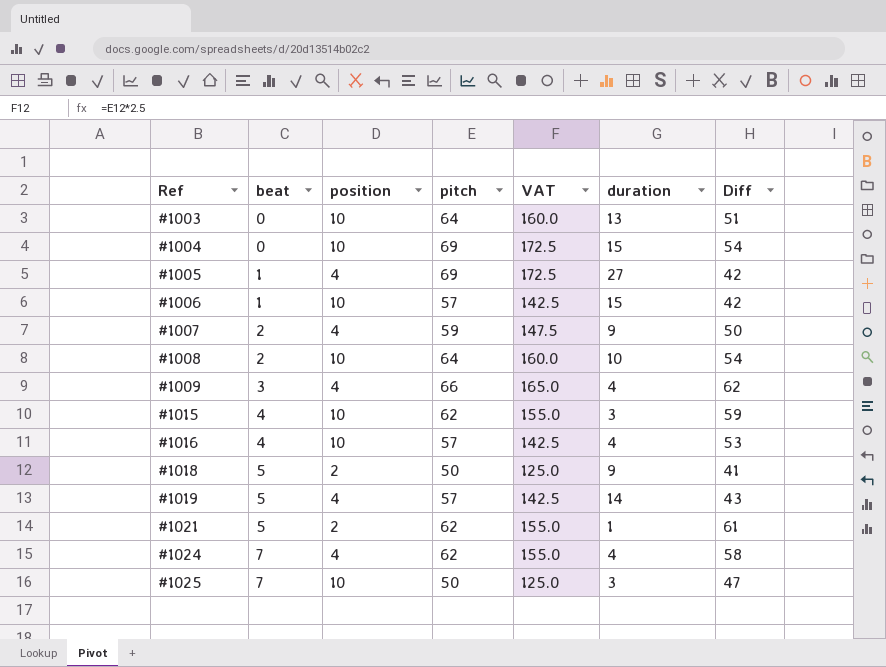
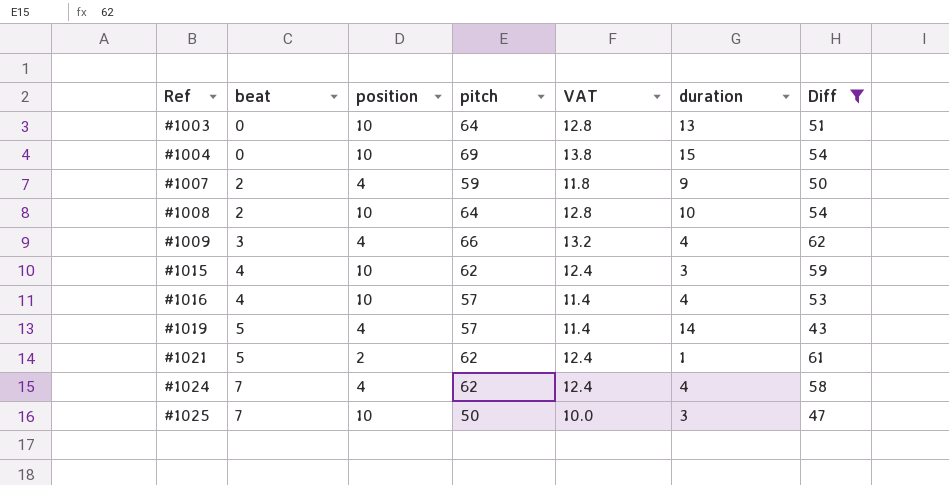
filter: none -> Diff >= 43
column VAT | formula: [pitch] * 2.5 -> [pitch] * 0.2

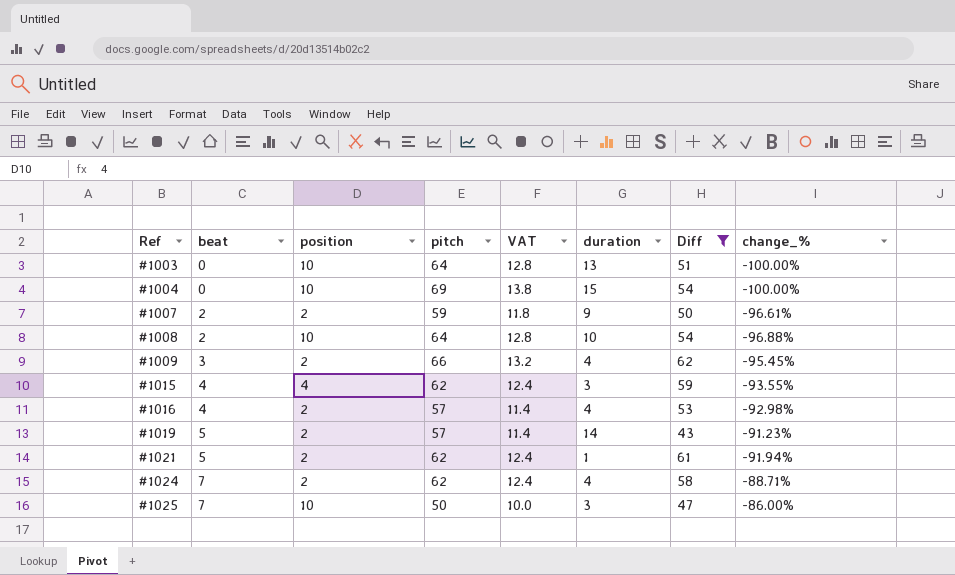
column change_% | formula: none -> ([beat] - [pitch]) / [pitch]
#1007 | position: 4 -> 2
#1009 | position: 4 -> 2
#1015 | position: 10 -> 4
#1016 | position: 10 -> 2
#1019 | position: 4 -> 2
#1024 | position: 4 -> 2

